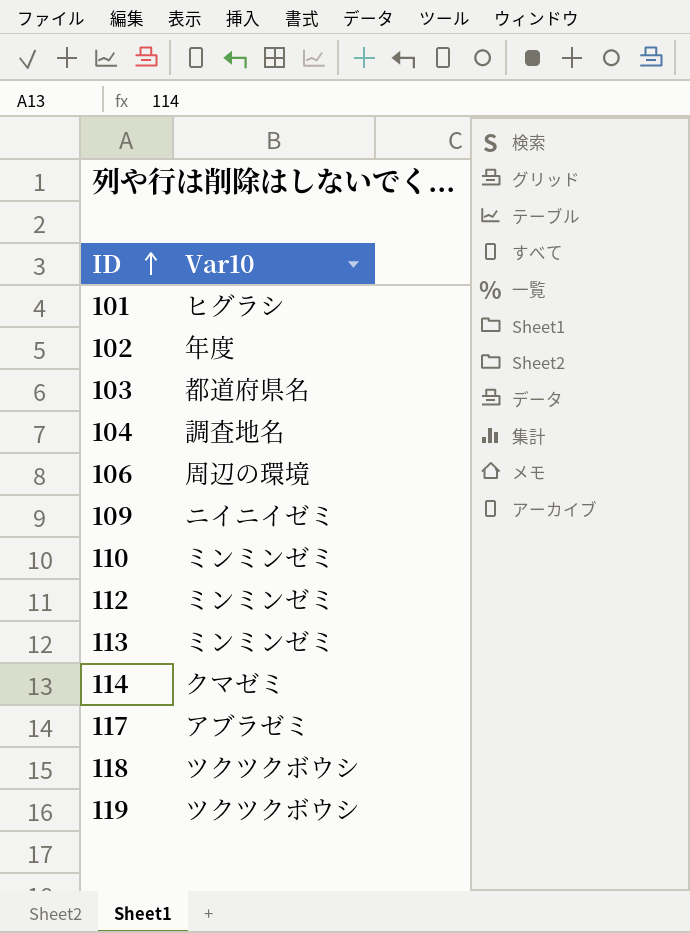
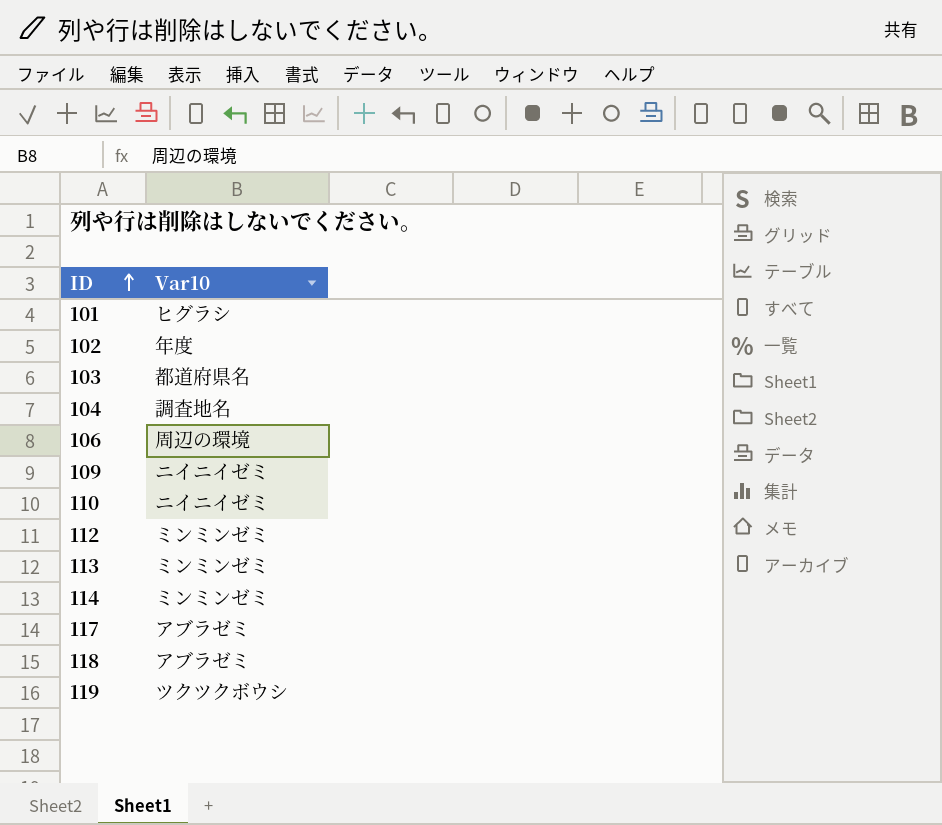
110 | Var10: ミンミンゼミ -> ニイニイゼミ
114 | Var10: クマゼミ -> ミンミンゼミ
118 | Var10: ツクツクボウシ -> アブラゼミ

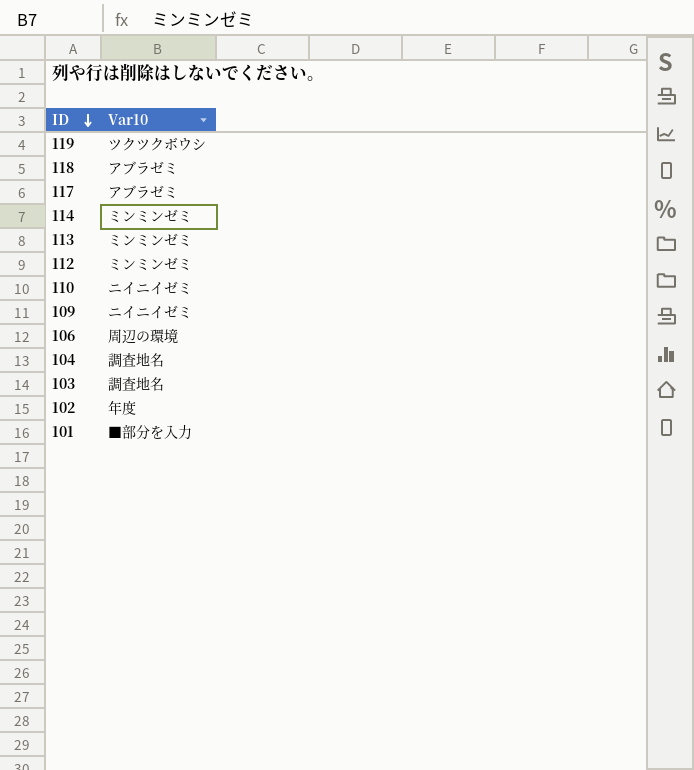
row order: ID ascending -> ID descending
103 | Var10: 都道府県名 -> 調査地名
101 | Var10: ヒグラシ -> ■部分を入力

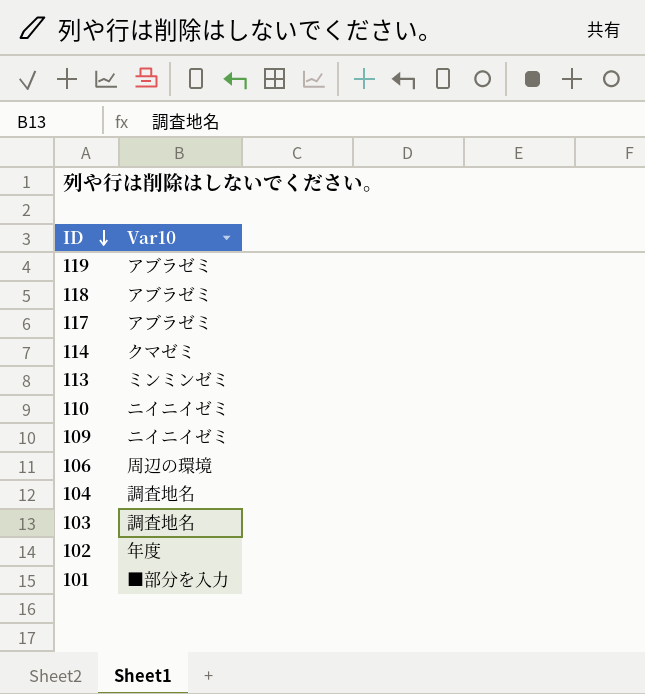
row 112: ミンミンゼミ -> none
119 | Var10: ツクツクボウシ -> アブラゼミ
114 | Var10: ミンミンゼミ -> クマゼミ

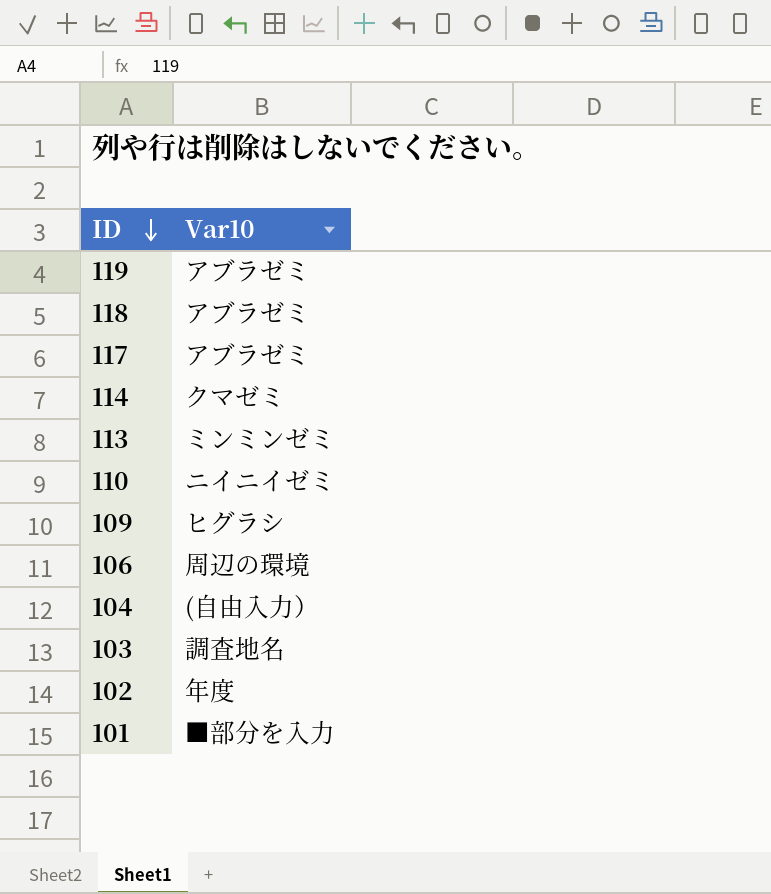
109 | Var10: ニイニイゼミ -> ヒグラシ
104 | Var10: 調査地名 -> (自由入力）

